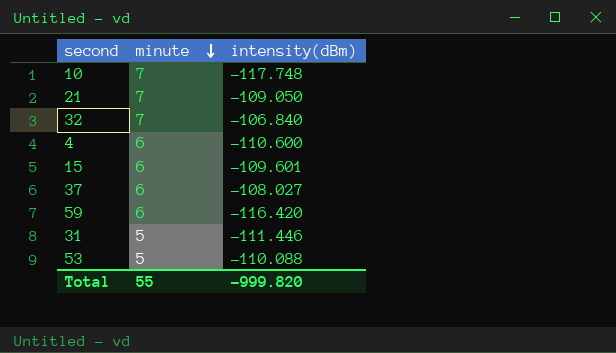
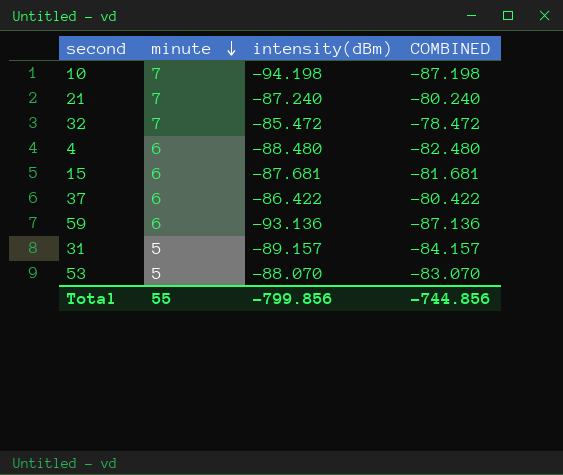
column COMBINED | formula: none -> [minute] + [intensity(dBm)]
10 | intensity(dBm): -117.748 -> -94.198
21 | intensity(dBm): -109.050 -> -87.240
32 | intensity(dBm): -106.840 -> -85.472
4 | intensity(dBm): -110.600 -> -88.480
15 | intensity(dBm): -109.601 -> -87.681
37 | intensity(dBm): -108.027 -> -86.422
59 | intensity(dBm): -116.420 -> -93.136
31 | intensity(dBm): -111.446 -> -89.157
53 | intensity(dBm): -110.088 -> -88.070
Total | intensity(dBm): -999.820 -> -799.856

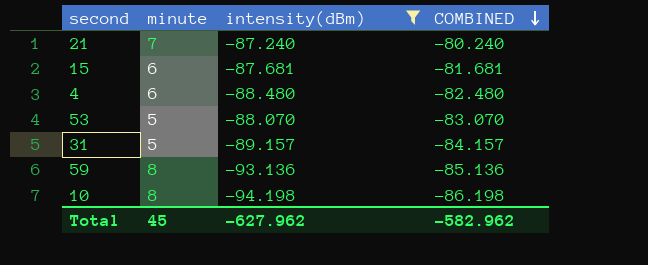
filter: none -> intensity(dBm) <= -87.240
row order: minute descending -> COMBINED descending
59 | minute: 6 -> 8
59 | COMBINED: -87.136 -> -85.136
10 | minute: 7 -> 8
10 | COMBINED: -87.198 -> -86.198
Total | minute: 55 -> 45
Total | intensity(dBm): -799.856 -> -627.962
Total | COMBINED: -744.856 -> -582.962

